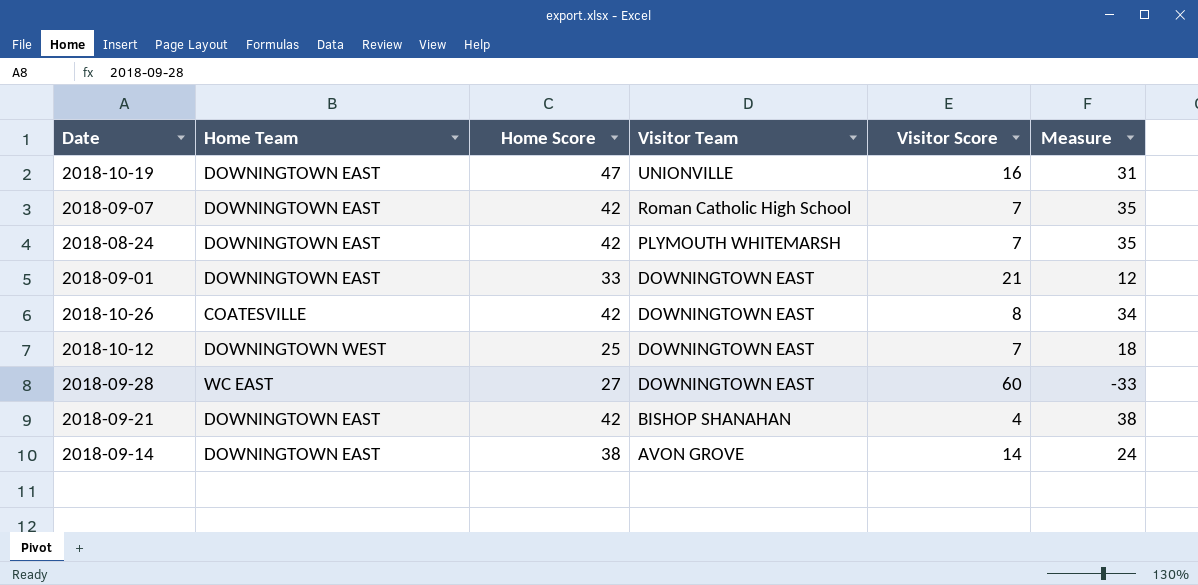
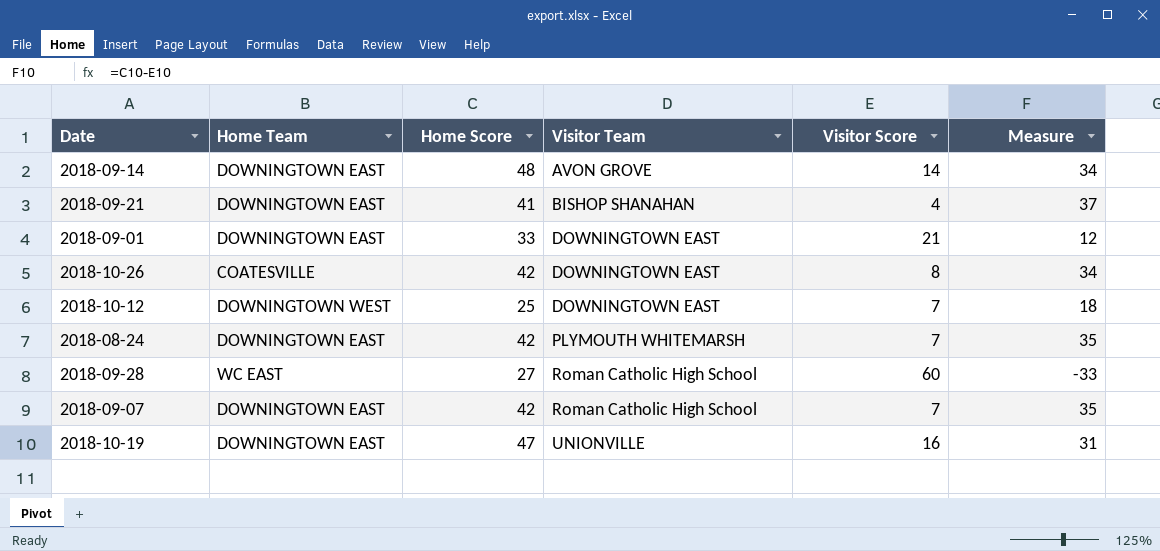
row order: Visitor Team descending -> Visitor Team ascending
2018-09-14 | Home Score: 38 -> 48
2018-09-14 | Measure: 24 -> 34
2018-09-21 | Home Score: 42 -> 41
2018-09-21 | Measure: 38 -> 37
2018-09-28 | Visitor Team: DOWNINGTOWN EAST -> Roman Catholic High School

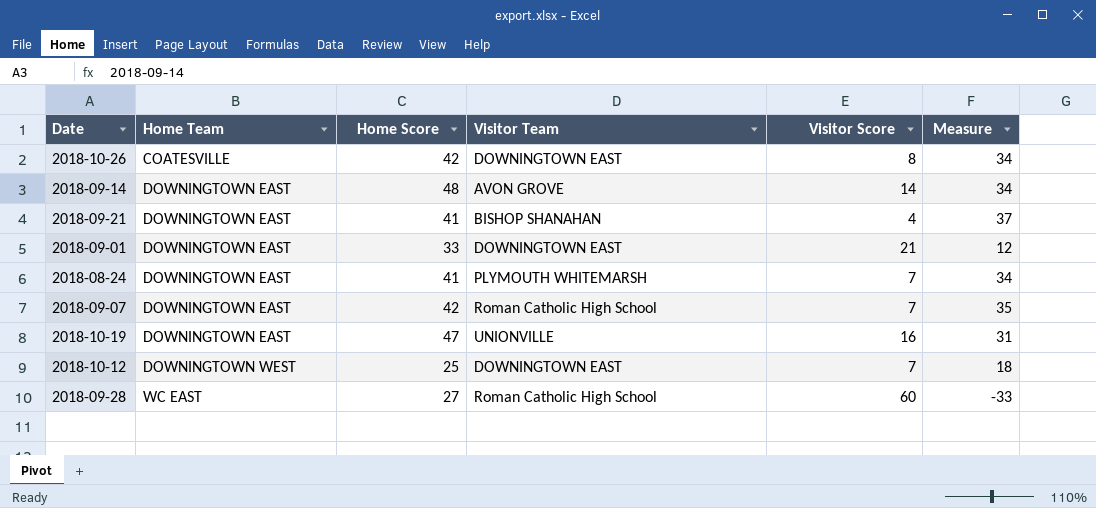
row order: Visitor Team ascending -> Home Team ascending
2018-08-24 | Home Score: 42 -> 41
2018-08-24 | Measure: 35 -> 34

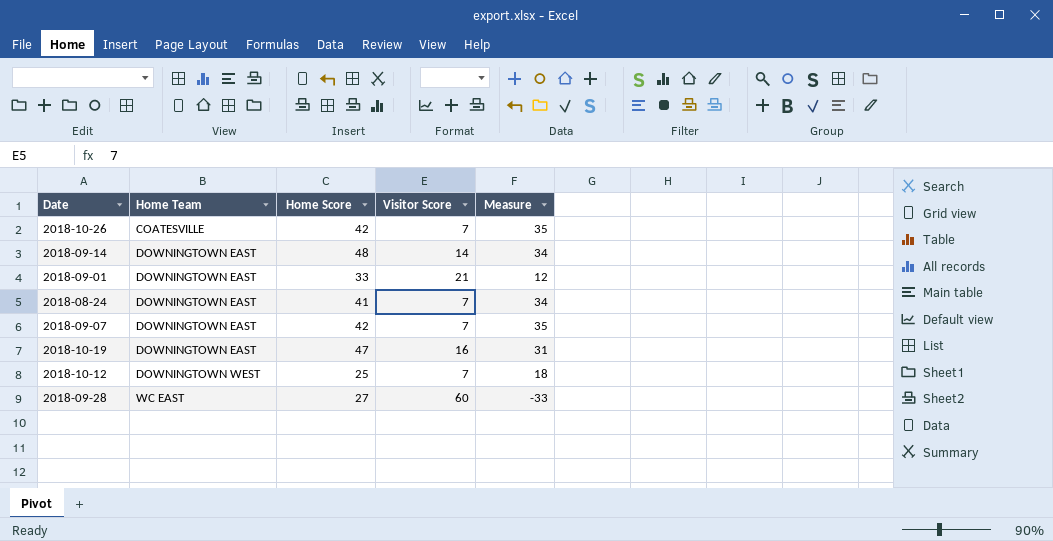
column Visitor Team | position: 4 -> none
row 2018-09-21: DOWNINGTOWN EAST | 41 | BISHOP SHANAHAN | 4 | 37 -> none
2018-10-26 | Visitor Score: 8 -> 7
2018-10-26 | Measure: 34 -> 35

